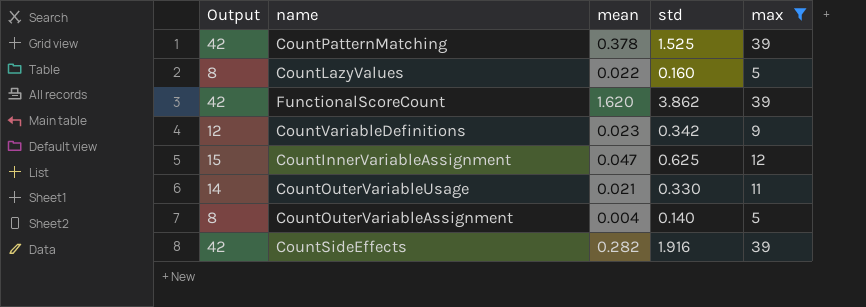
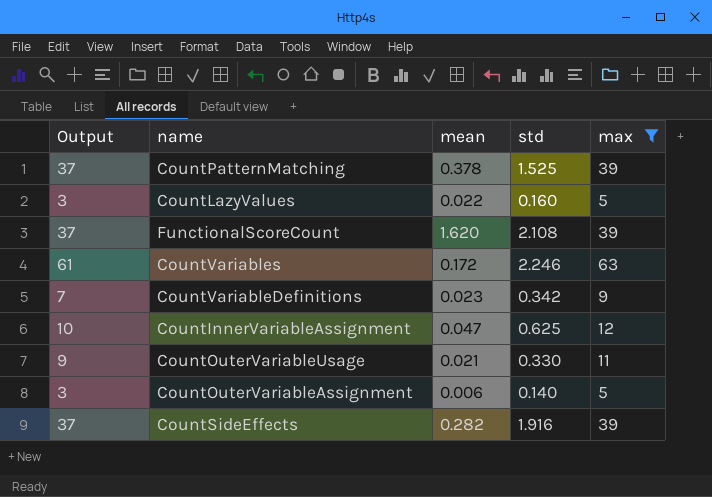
column Output | formula: [max] + 3 -> [max] - 2
FunctionalScoreCount | std: 3.862 -> 2.108
row CountVariables: none -> 61 | 0.172 | 2.246 | 63
CountOuterVariableAssignment | mean: 0.004 -> 0.006

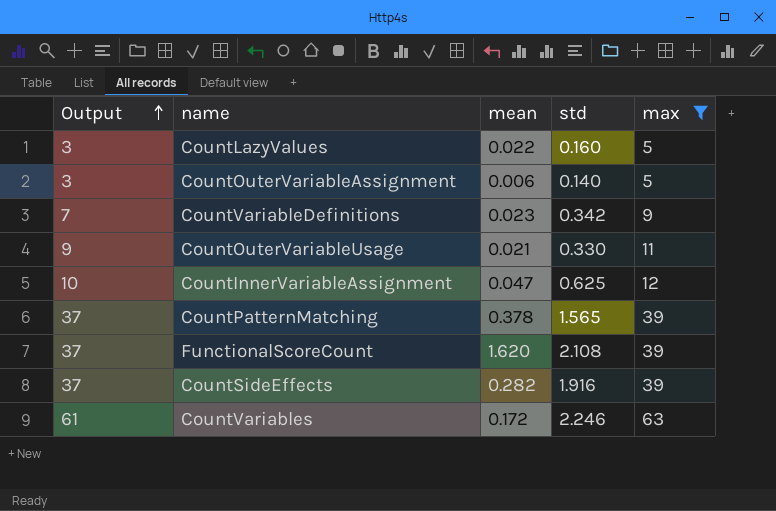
row order: none -> Output ascending
CountPatternMatching | std: 1.525 -> 1.565

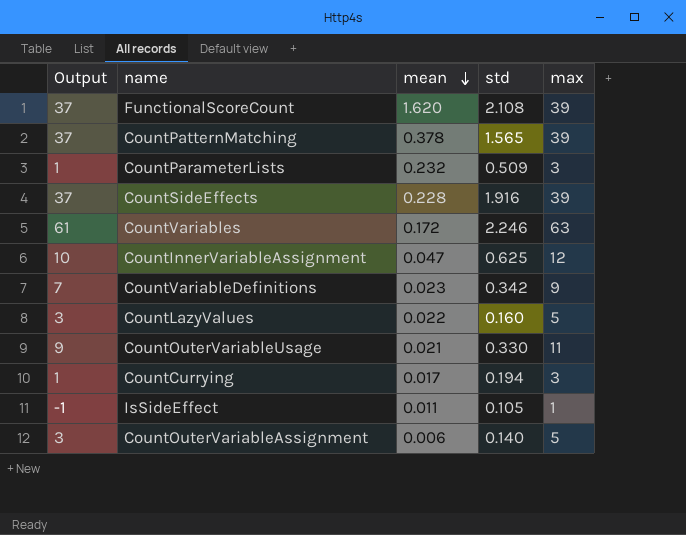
filter: max >= 5 -> none
row order: Output ascending -> mean descending
CountSideEffects | mean: 0.282 -> 0.228

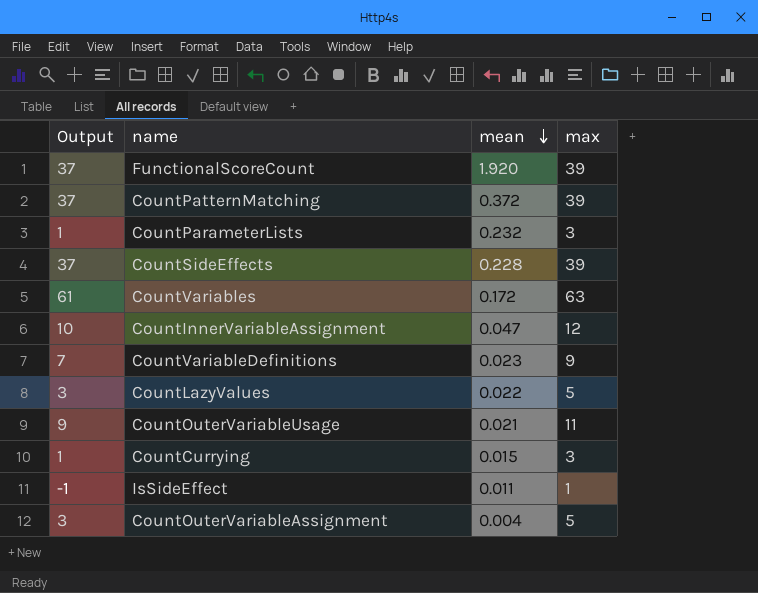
column std | position: 4 -> none
FunctionalScoreCount | mean: 1.620 -> 1.920
CountPatternMatching | mean: 0.378 -> 0.372
CountCurrying | mean: 0.017 -> 0.015
CountOuterVariableAssignment | mean: 0.006 -> 0.004

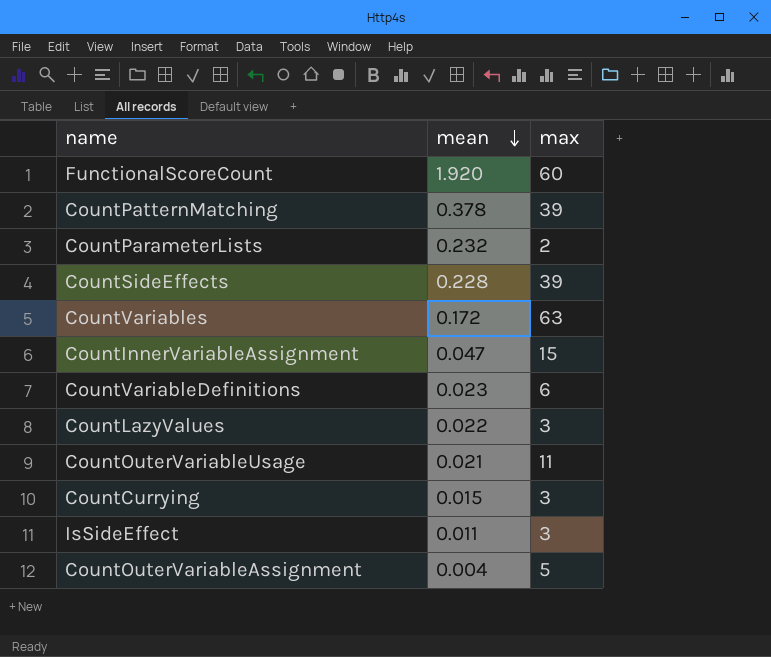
column Output | formula: [max] - 2 -> none
FunctionalScoreCount | max: 39 -> 60
CountPatternMatching | mean: 0.372 -> 0.378
CountParameterLists | max: 3 -> 2
CountInnerVariableAssignment | max: 12 -> 15
CountVariableDefinitions | max: 9 -> 6
CountLazyValues | max: 5 -> 3
IsSideEffect | max: 1 -> 3

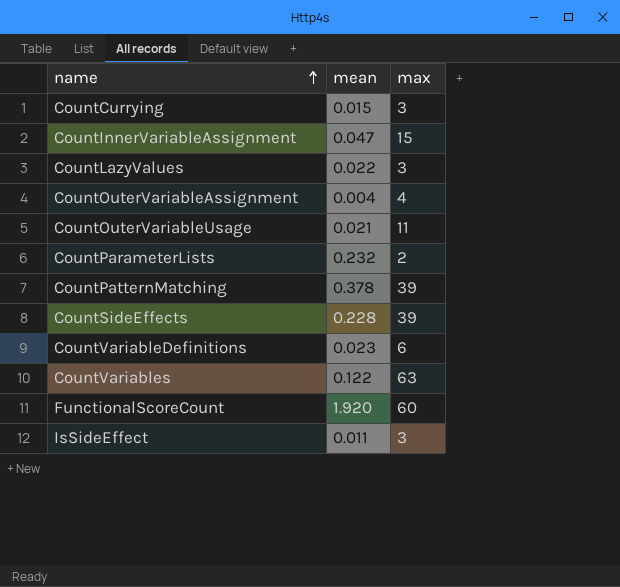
row order: mean descending -> name ascending
CountOuterVariableAssignment | max: 5 -> 4
CountVariables | mean: 0.172 -> 0.122

